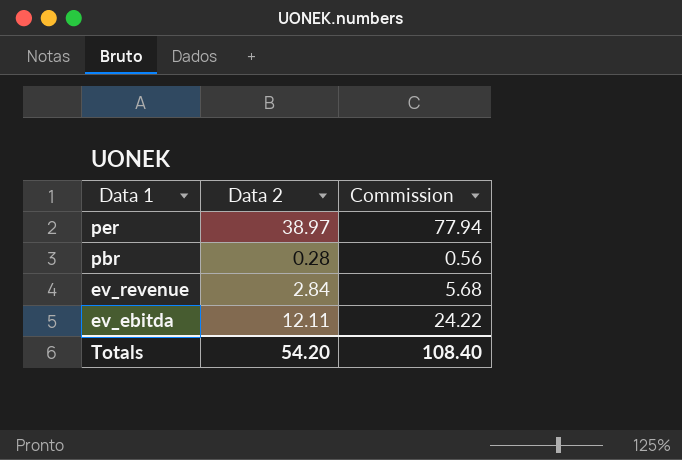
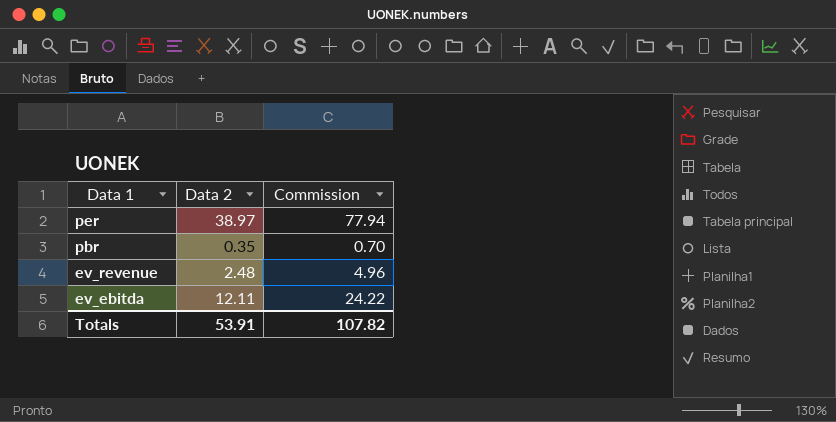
pbr | Data 2: 0.28 -> 0.35
pbr | Commission: 0.56 -> 0.70
ev_revenue | Data 2: 2.84 -> 2.48
ev_revenue | Commission: 5.68 -> 4.96
Totals | Data 2: 54.20 -> 53.91
Totals | Commission: 108.40 -> 107.82

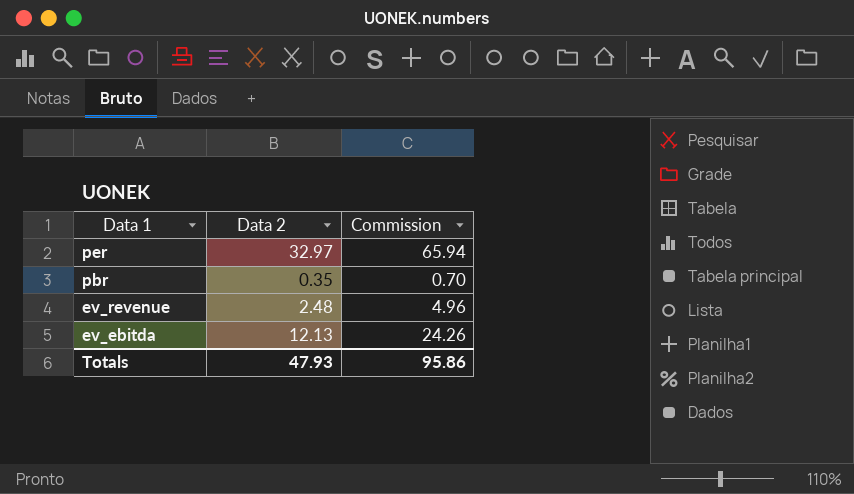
per | Data 2: 38.97 -> 32.97
per | Commission: 77.94 -> 65.94
ev_ebitda | Data 2: 12.11 -> 12.13
ev_ebitda | Commission: 24.22 -> 24.26
Totals | Data 2: 53.91 -> 47.93
Totals | Commission: 107.82 -> 95.86

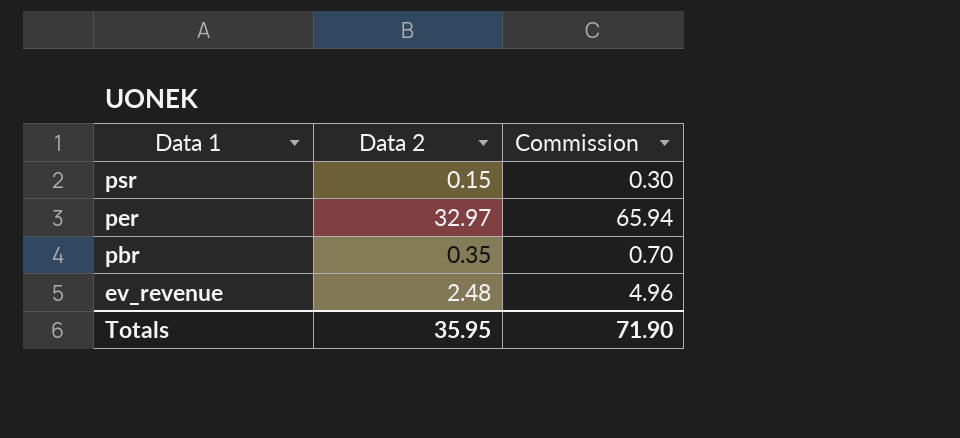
row ev_ebitda: 12.13 | 24.26 -> none
row psr: none -> 0.15 | 0.30
Totals | Data 2: 47.93 -> 35.95
Totals | Commission: 95.86 -> 71.90

